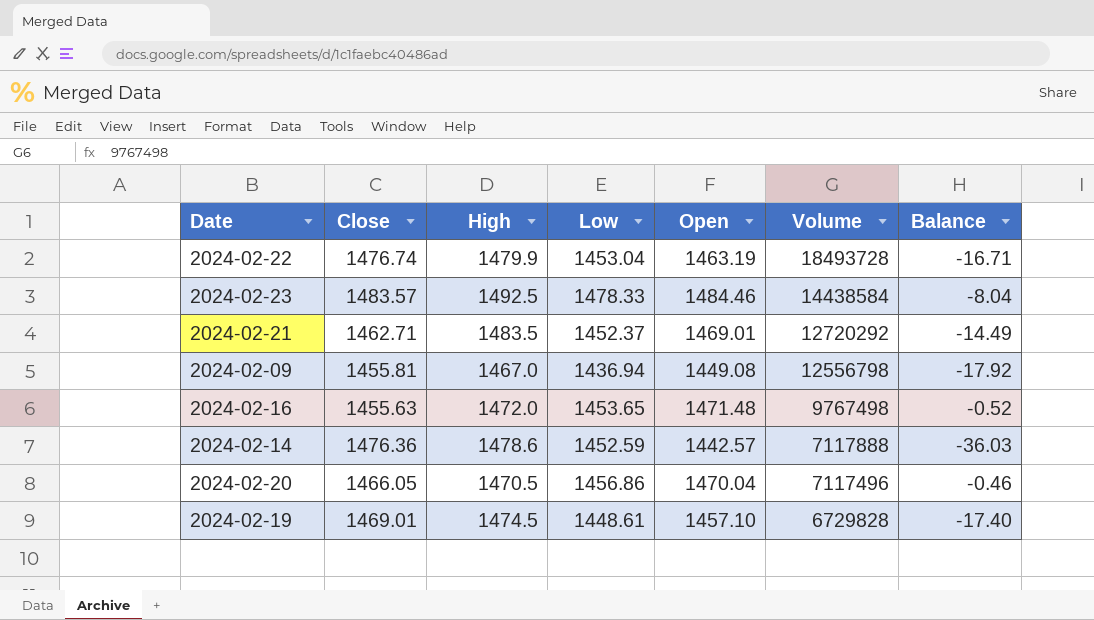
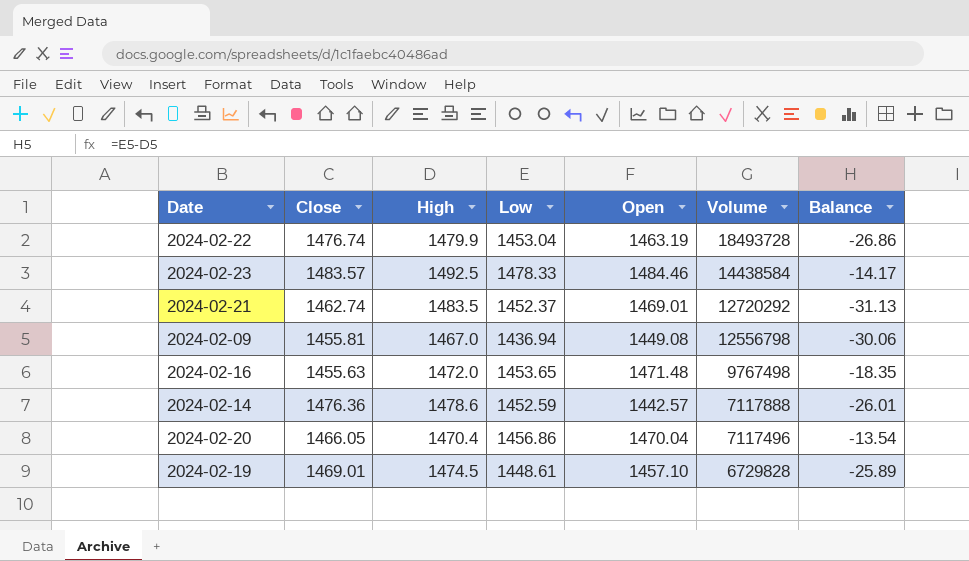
column Balance | formula: [Open] - [High] -> [Low] - [High]
2024-02-21 | Close: 1462.71 -> 1462.74
2024-02-20 | High: 1470.5 -> 1470.4

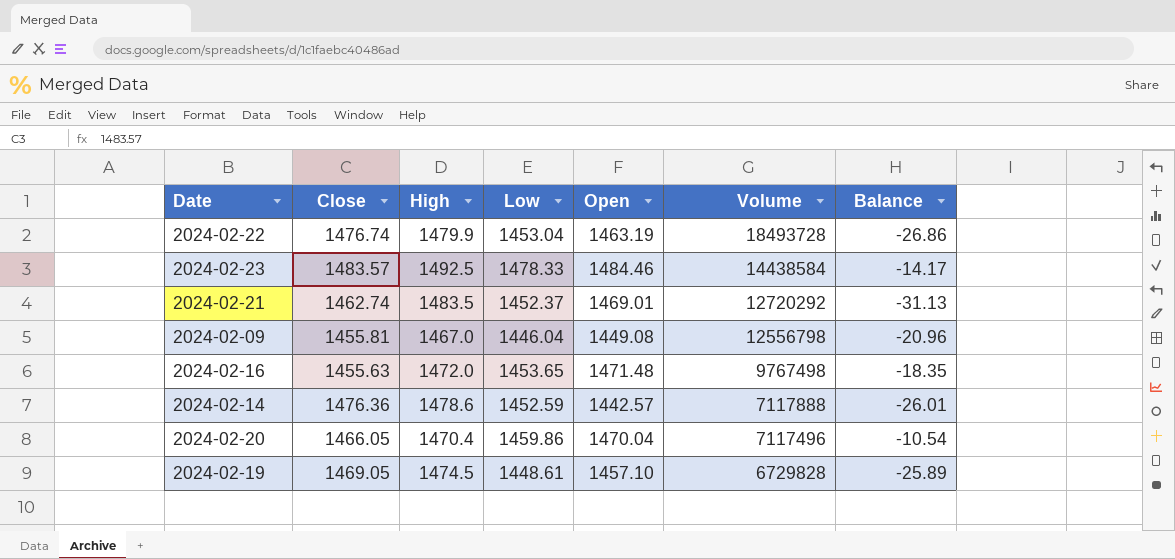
2024-02-09 | Low: 1436.94 -> 1446.04
2024-02-09 | Balance: -30.06 -> -20.96
2024-02-20 | Low: 1456.86 -> 1459.86
2024-02-20 | Balance: -13.54 -> -10.54
2024-02-19 | Close: 1469.01 -> 1469.05

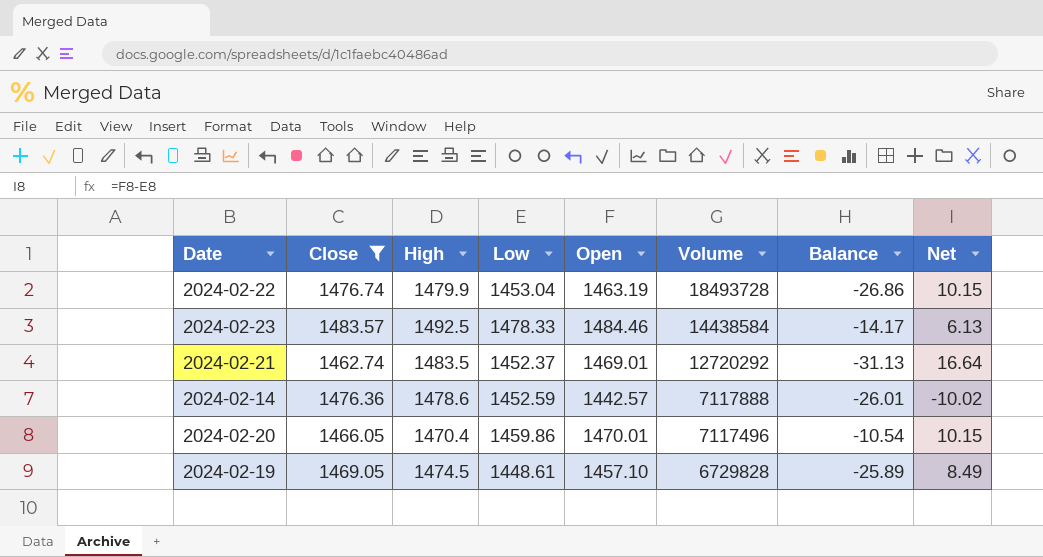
filter: none -> Close >= 1462.74
column Net | formula: none -> [Open] - [Low]
2024-02-20 | Open: 1470.04 -> 1470.01

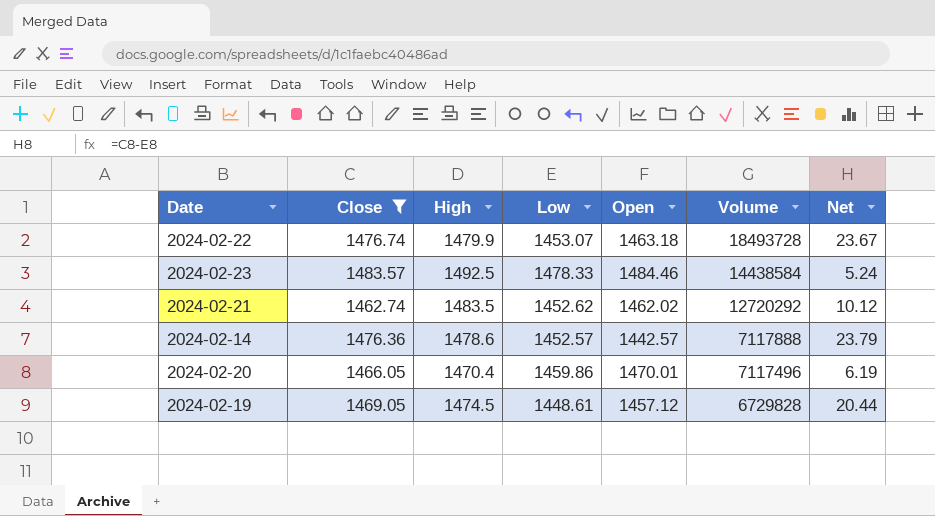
column Balance | formula: [Low] - [High] -> none
column Net | formula: [Open] - [Low] -> [Close] - [Low]
2024-02-22 | Low: 1453.04 -> 1453.07
2024-02-22 | Open: 1463.19 -> 1463.18
2024-02-21 | Low: 1452.37 -> 1452.62
2024-02-21 | Open: 1469.01 -> 1462.02
2024-02-14 | Low: 1452.59 -> 1452.57
2024-02-19 | Open: 1457.10 -> 1457.12

